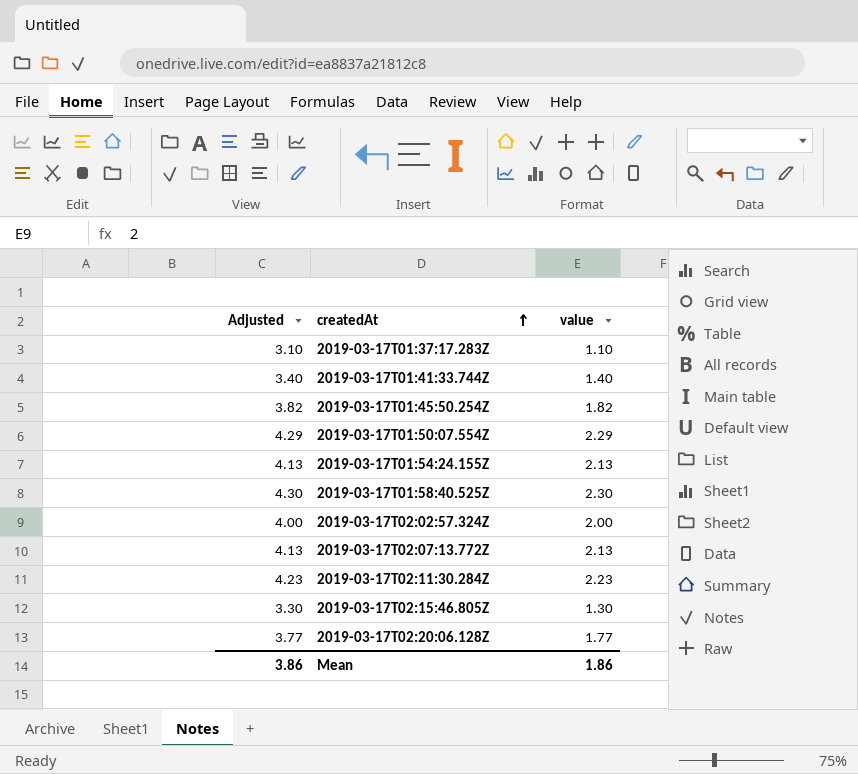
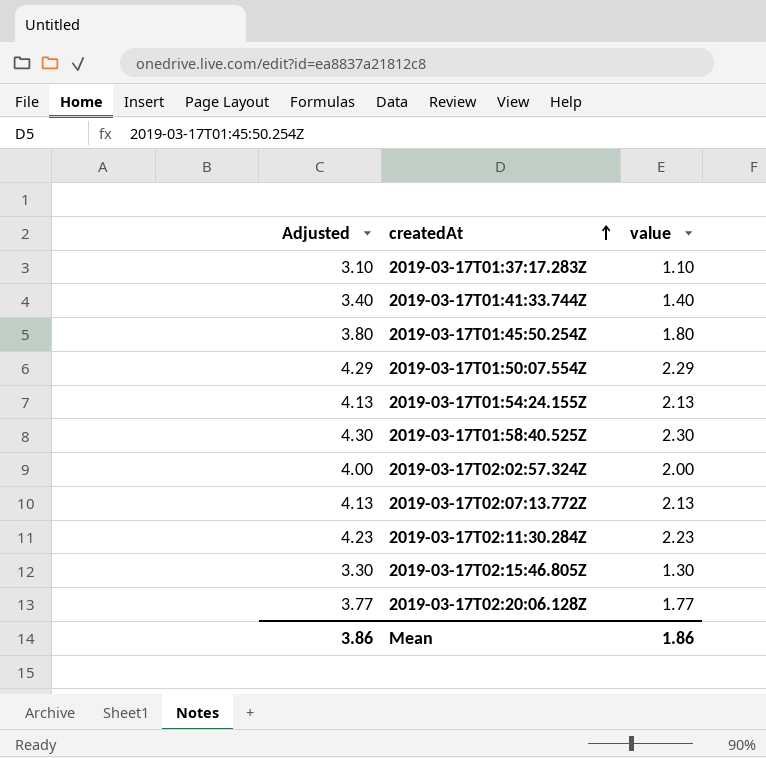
2019-03-17T01:45:50.254Z | Adjusted: 3.82 -> 3.80
2019-03-17T01:45:50.254Z | value: 1.82 -> 1.80

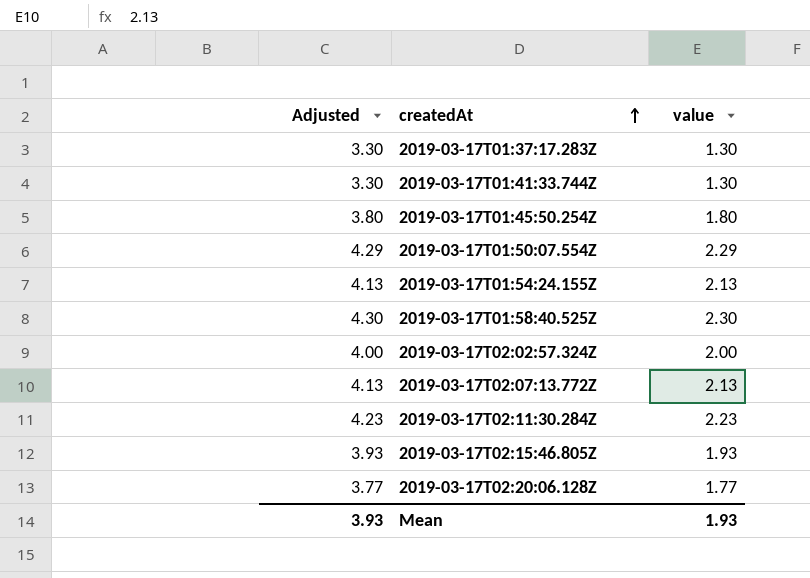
2019-03-17T01:37:17.283Z | Adjusted: 3.10 -> 3.30
2019-03-17T01:37:17.283Z | value: 1.10 -> 1.30
2019-03-17T01:41:33.744Z | Adjusted: 3.40 -> 3.30
2019-03-17T01:41:33.744Z | value: 1.40 -> 1.30
2019-03-17T02:15:46.805Z | Adjusted: 3.30 -> 3.93
2019-03-17T02:15:46.805Z | value: 1.30 -> 1.93
Mean | Adjusted: 3.86 -> 3.93
Mean | value: 1.86 -> 1.93

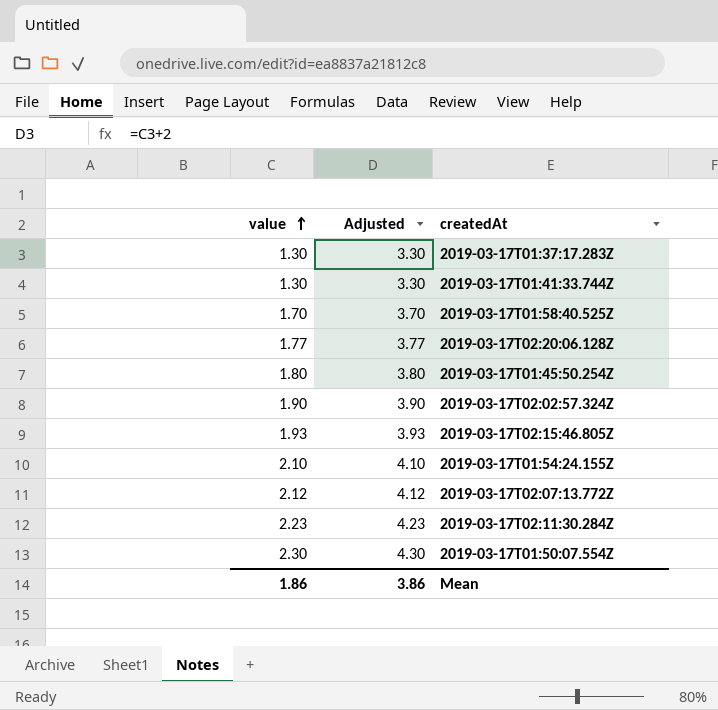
row order: createdAt ascending -> value ascending
column value | position: 3 -> 1
2019-03-17T01:58:40.525Z | value: 2.30 -> 1.70
2019-03-17T01:58:40.525Z | Adjusted: 4.30 -> 3.70
2019-03-17T02:02:57.324Z | value: 2.00 -> 1.90
2019-03-17T02:02:57.324Z | Adjusted: 4.00 -> 3.90
2019-03-17T01:54:24.155Z | value: 2.13 -> 2.10
2019-03-17T01:54:24.155Z | Adjusted: 4.13 -> 4.10
2019-03-17T02:07:13.772Z | value: 2.13 -> 2.12
2019-03-17T02:07:13.772Z | Adjusted: 4.13 -> 4.12
2019-03-17T01:50:07.554Z | value: 2.29 -> 2.30
2019-03-17T01:50:07.554Z | Adjusted: 4.29 -> 4.30
Mean | value: 1.93 -> 1.86
Mean | Adjusted: 3.93 -> 3.86

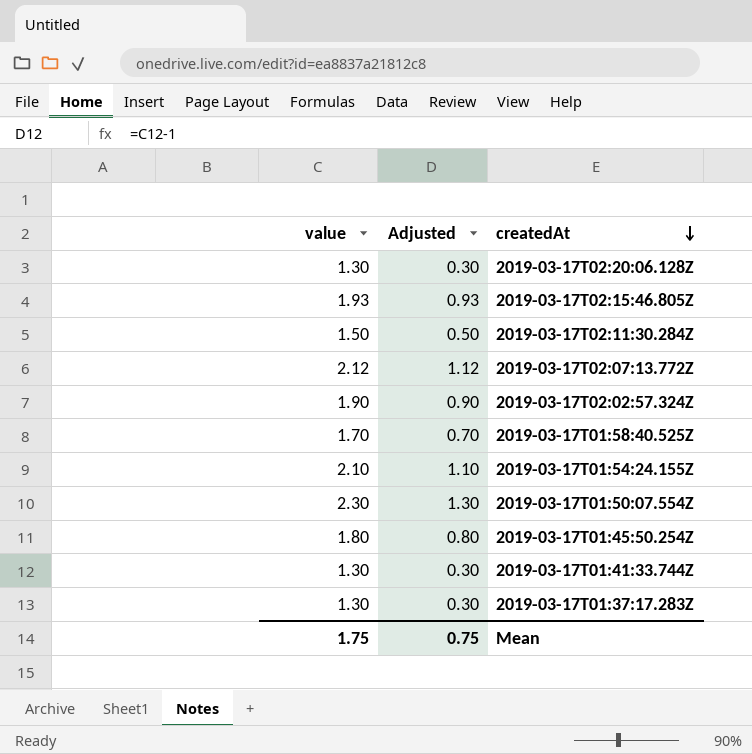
row order: value ascending -> createdAt descending
column Adjusted | formula: [value] + 2 -> [value] - 1
2019-03-17T02:20:06.128Z | value: 1.77 -> 1.30
2019-03-17T02:11:30.284Z | value: 2.23 -> 1.50
Mean | value: 1.86 -> 1.75
Mean | Adjusted: 3.86 -> 0.75

